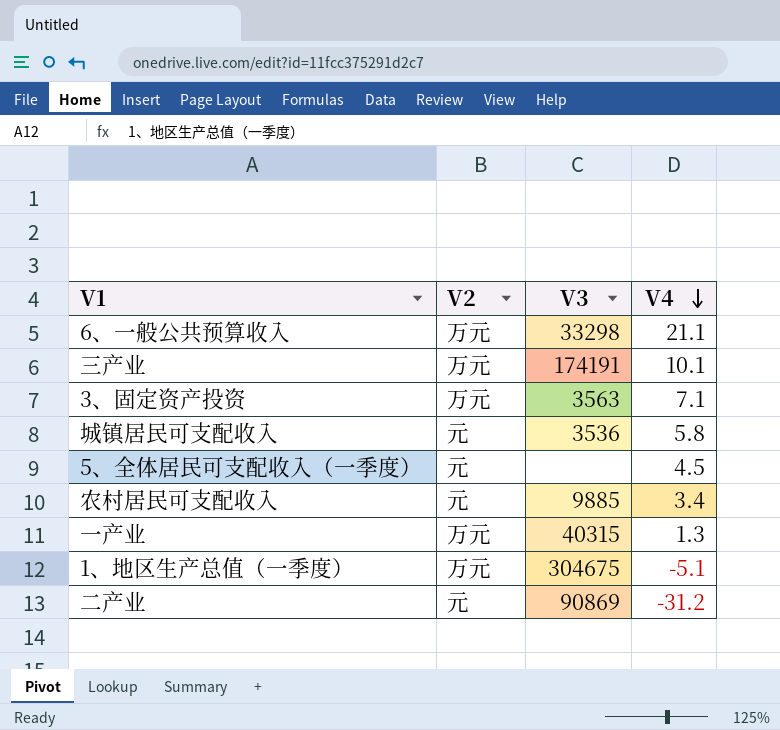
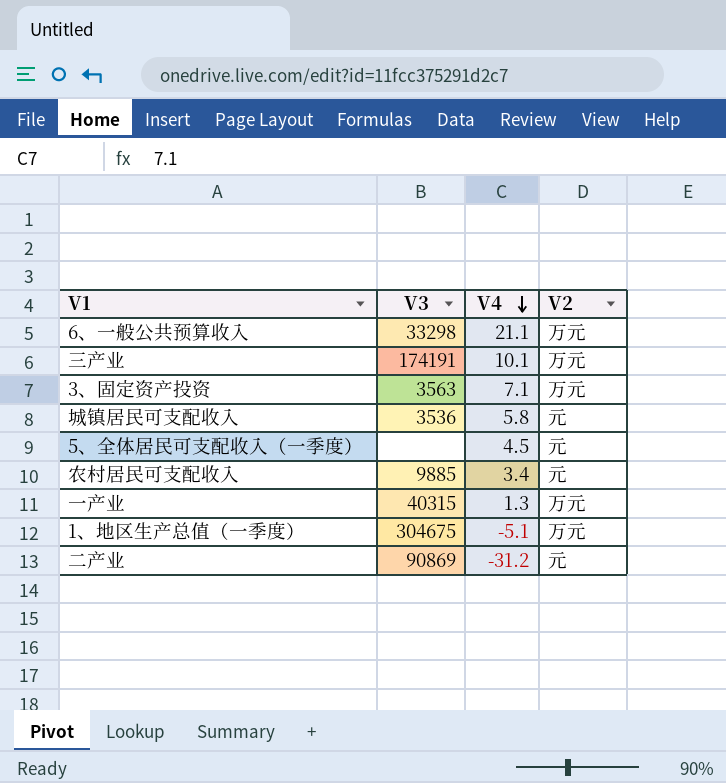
column V2 | position: 2 -> 4

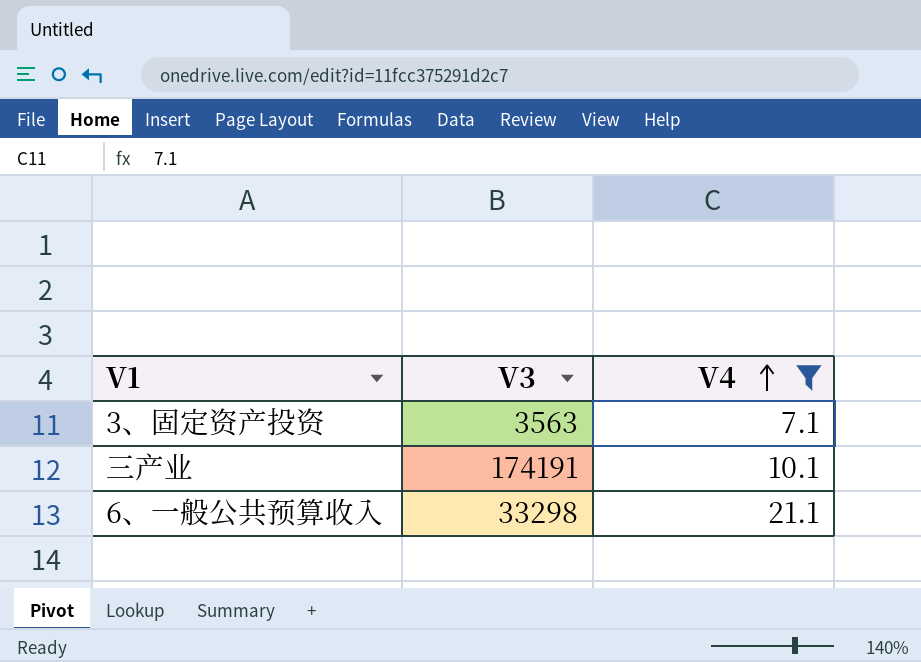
filter: none -> V4 >= 7.1
row order: V4 descending -> V4 ascending
column V2 | position: 4 -> none

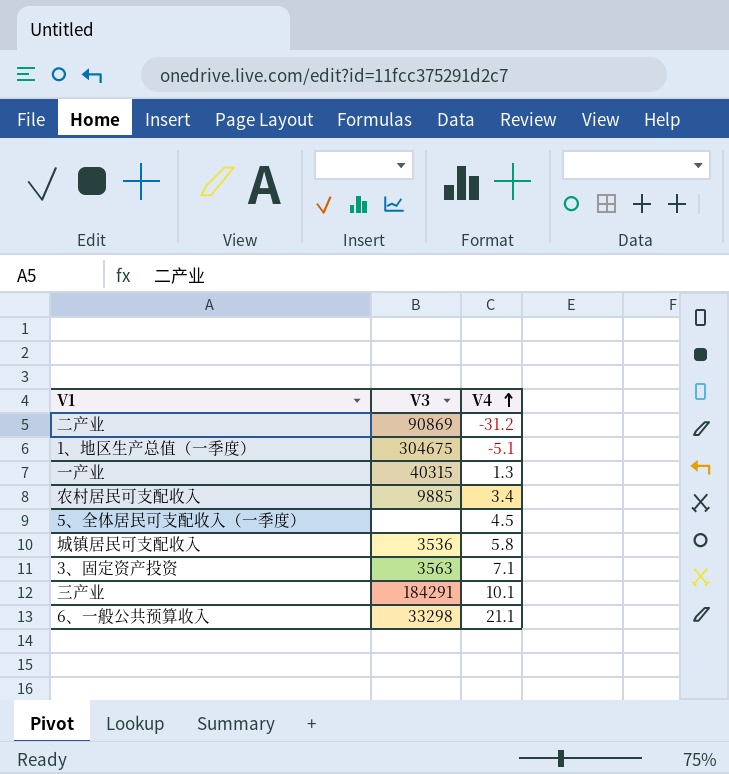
filter: V4 >= 7.1 -> none
三产业 | V3: 174191 -> 184291

